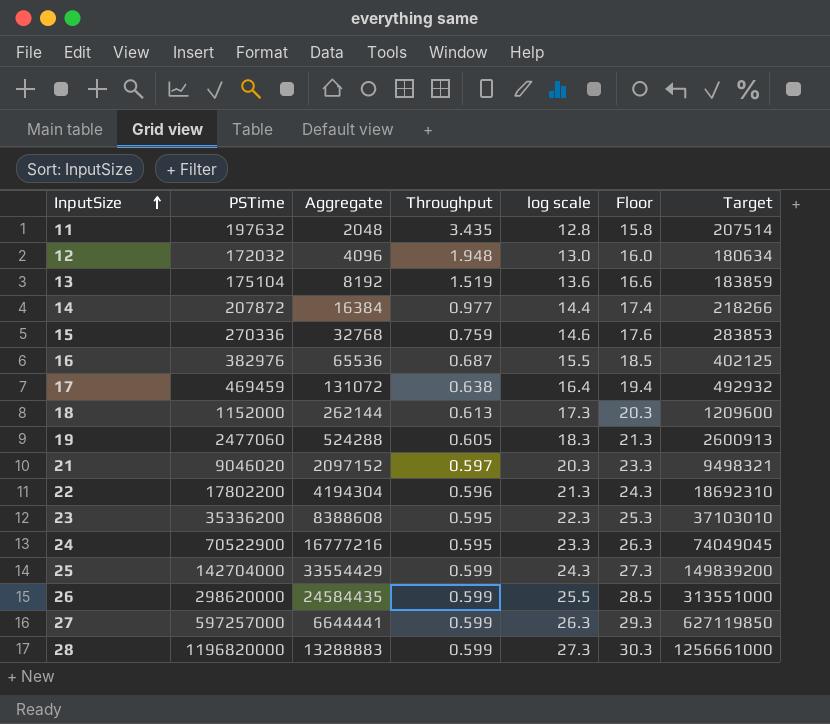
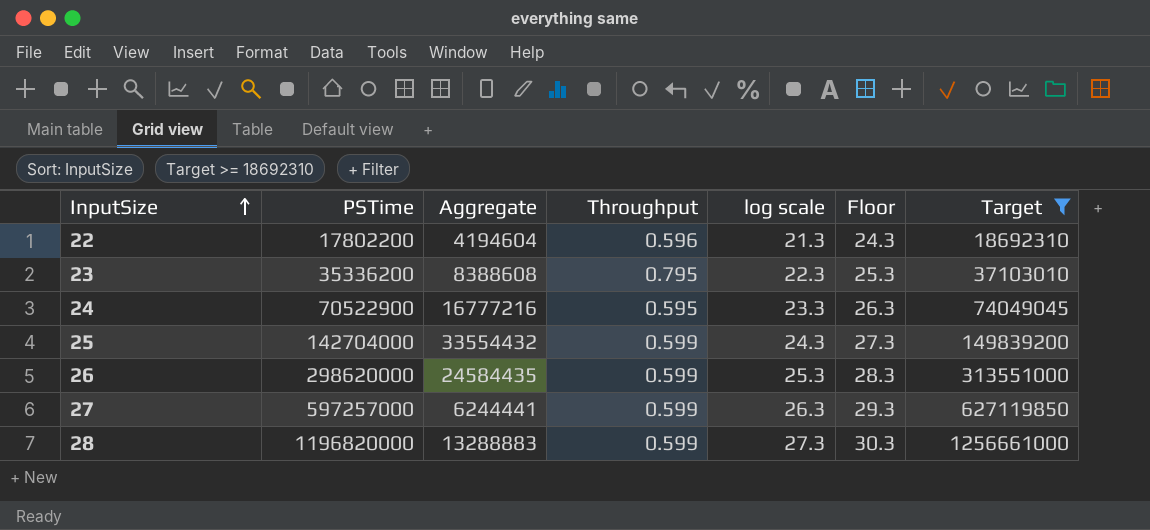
filter: none -> Target >= 18692310
22 | Aggregate: 4194304 -> 4194604
23 | Throughput: 0.595 -> 0.795
25 | Aggregate: 33554429 -> 33554432
26 | log scale: 25.5 -> 25.3
26 | Floor: 28.5 -> 28.3
27 | Aggregate: 6644441 -> 6244441

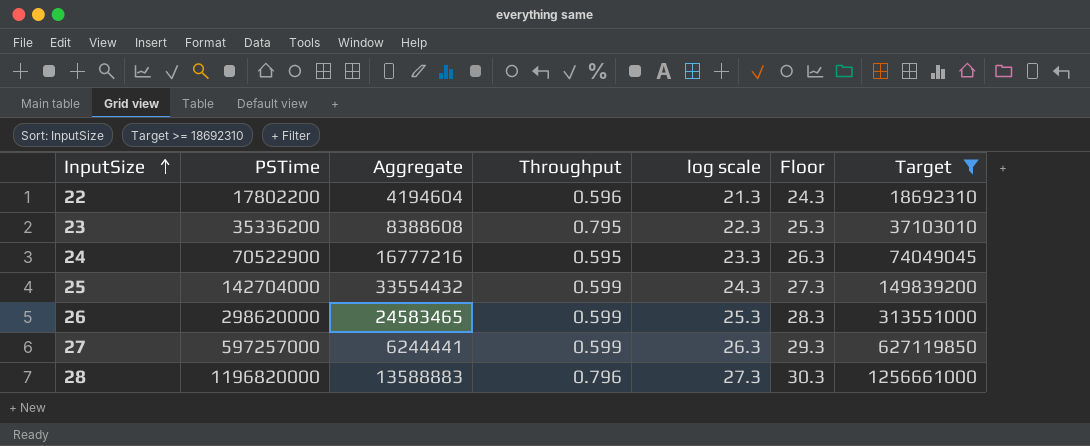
26 | Aggregate: 24584435 -> 24583465
28 | Aggregate: 13288883 -> 13588883
28 | Throughput: 0.599 -> 0.796

